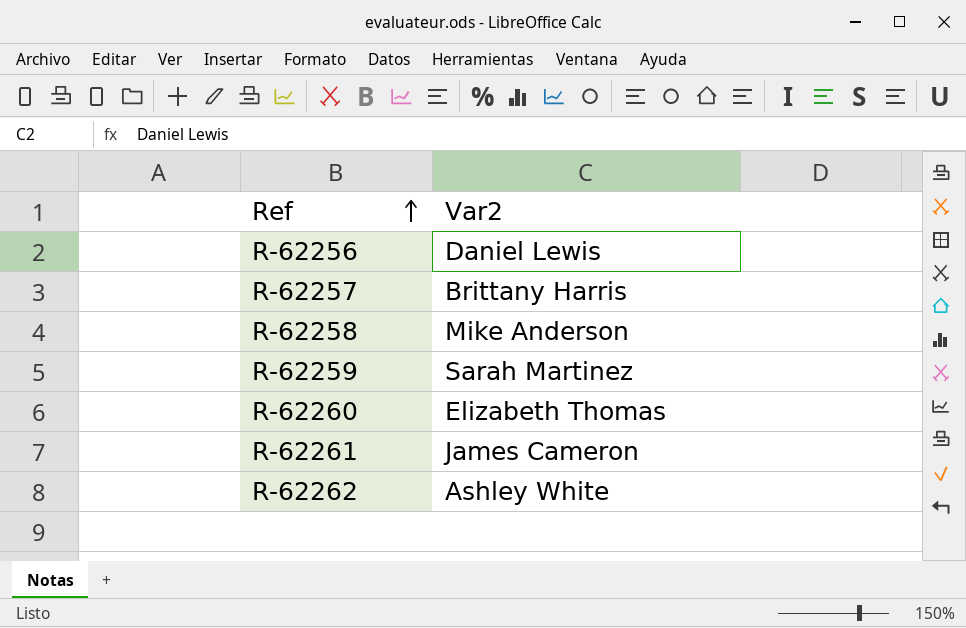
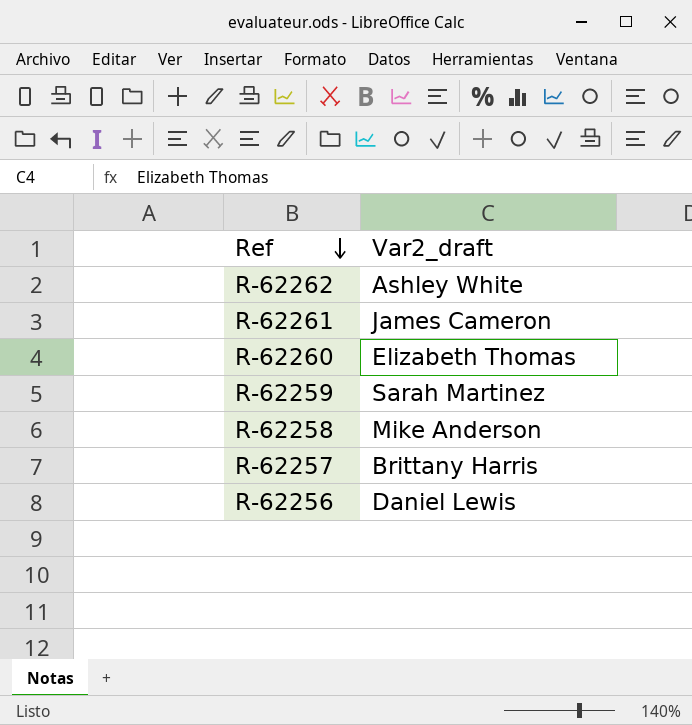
row order: Ref ascending -> Ref descending
column name: Var2 -> Var2_draft

